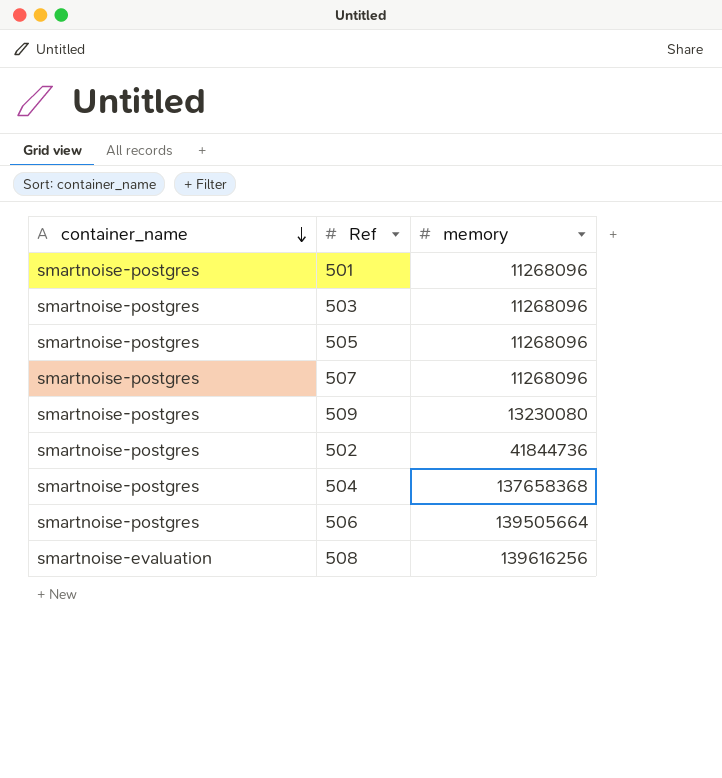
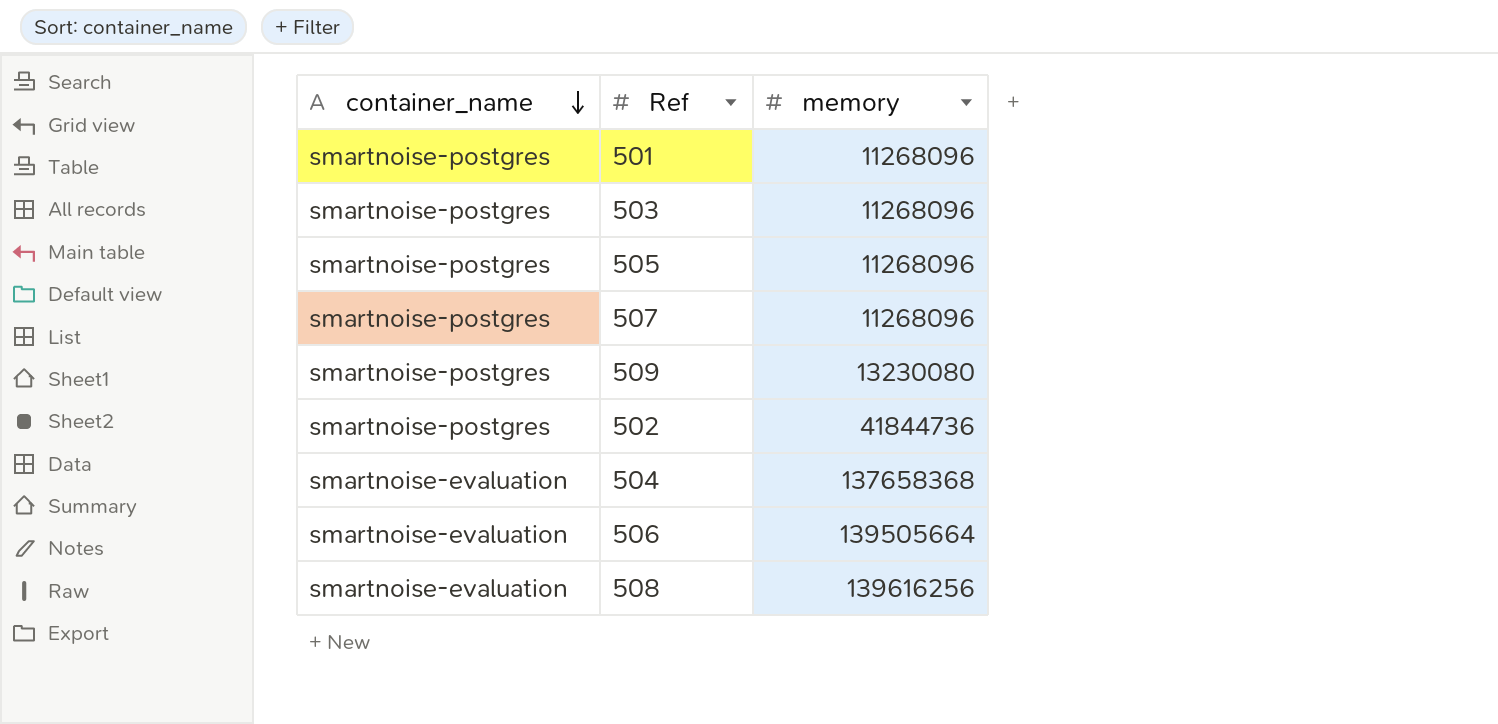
504 | container_name: smartnoise-postgres -> smartnoise-evaluation
506 | container_name: smartnoise-postgres -> smartnoise-evaluation

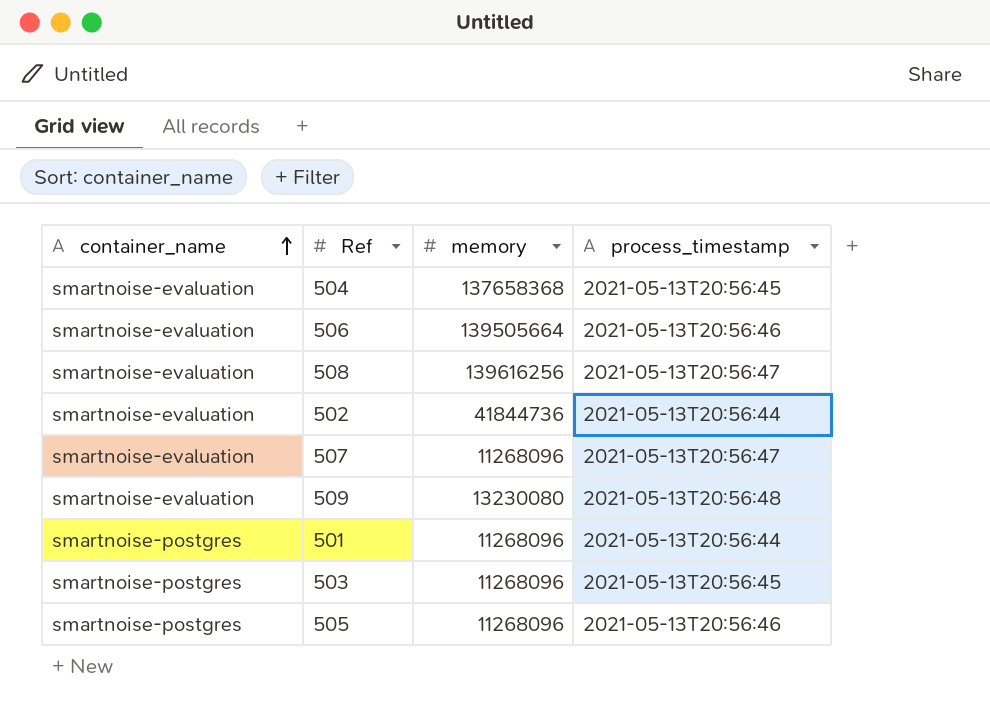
row order: container_name descending -> container_name ascending
column process_timestamp | position: none -> 4
502 | container_name: smartnoise-postgres -> smartnoise-evaluation
507 | container_name: smartnoise-postgres -> smartnoise-evaluation
509 | container_name: smartnoise-postgres -> smartnoise-evaluation

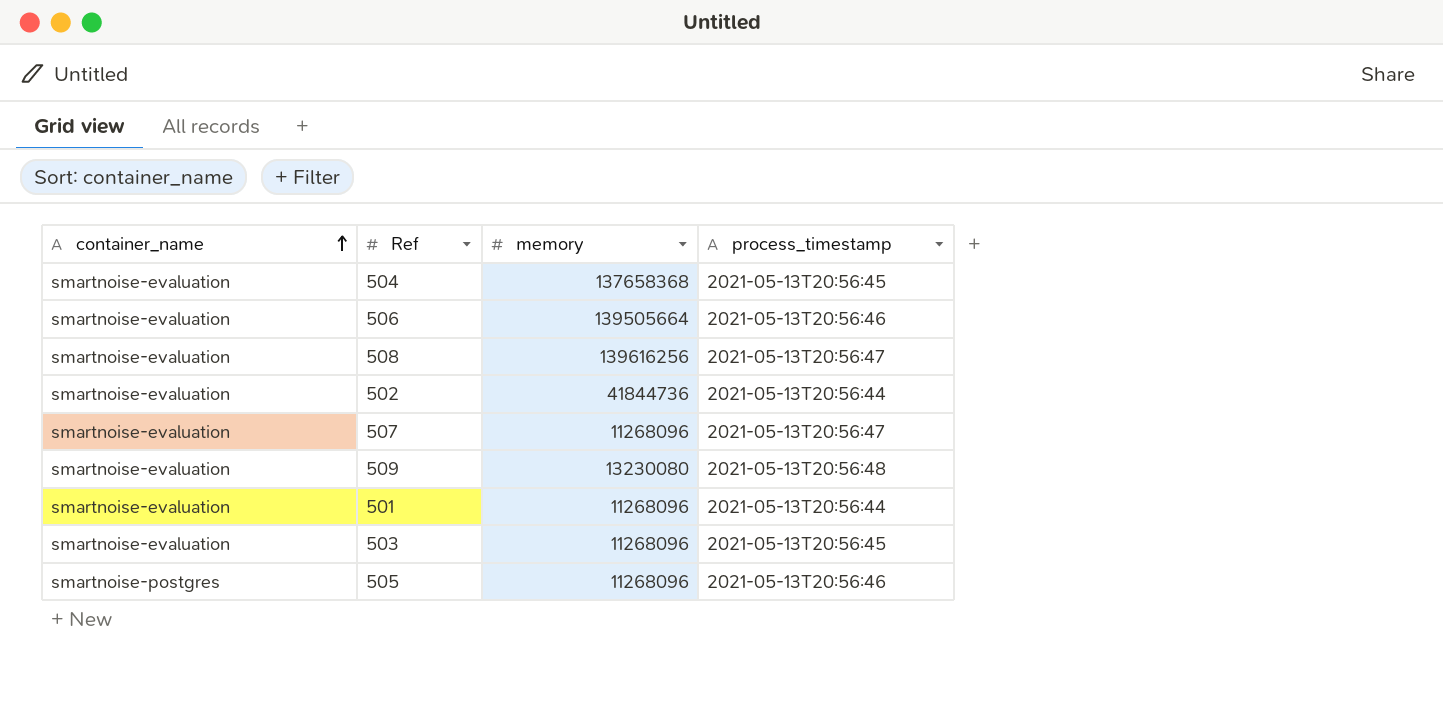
501 | container_name: smartnoise-postgres -> smartnoise-evaluation
503 | container_name: smartnoise-postgres -> smartnoise-evaluation

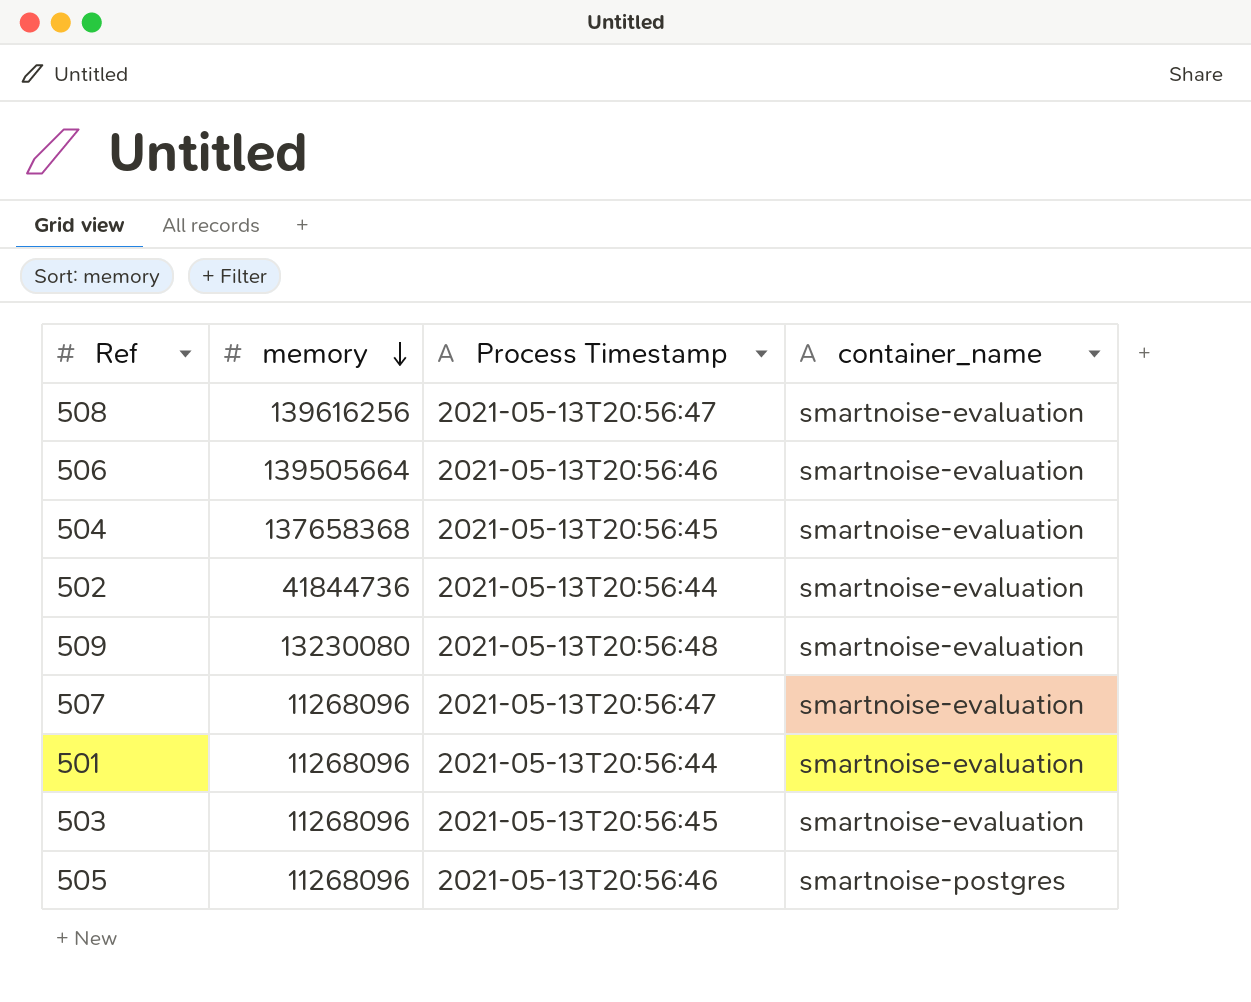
row order: container_name ascending -> memory descending
column name: process_timestamp -> Process Timestamp
column container_name | position: 1 -> 4

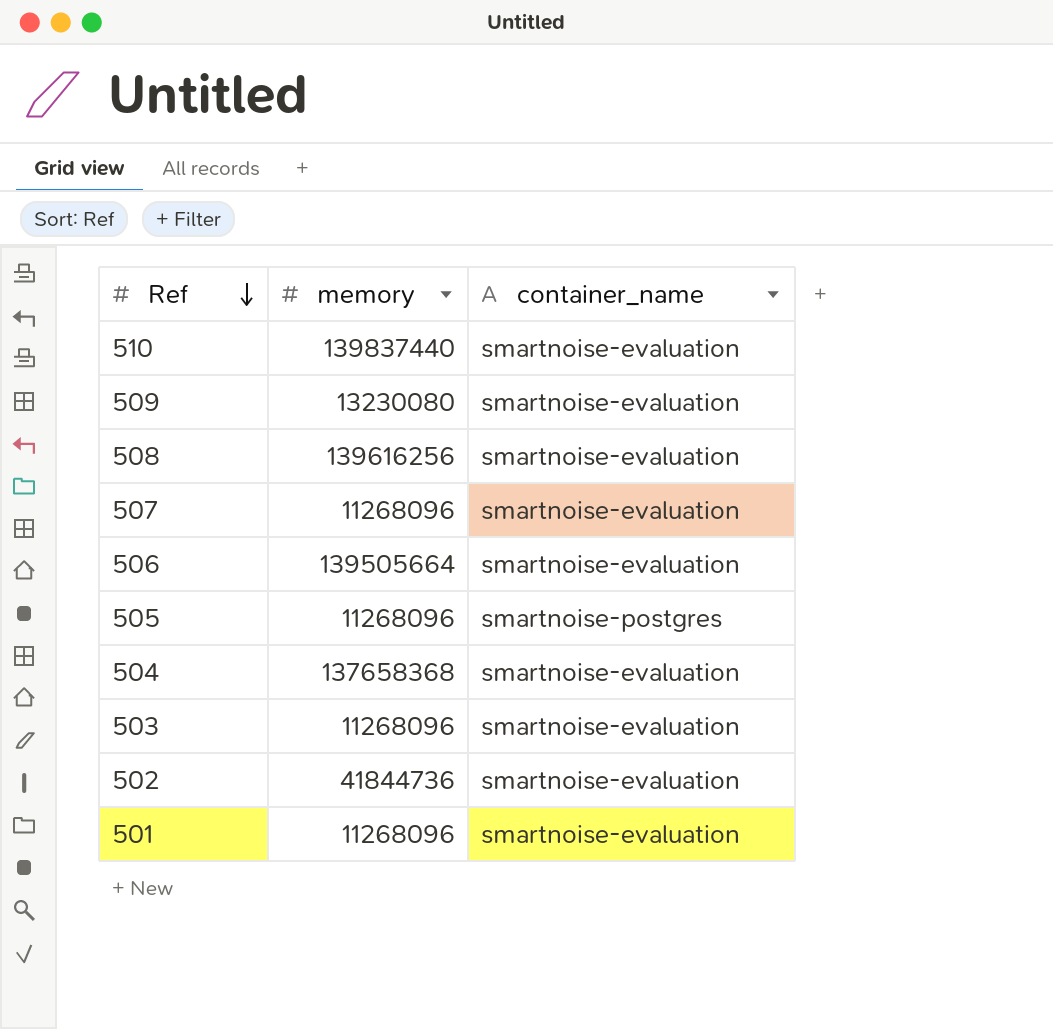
row order: memory descending -> Ref descending
column Process Timestamp | position: 3 -> none
row 510: none -> 139837440 | smartnoise-evaluation

